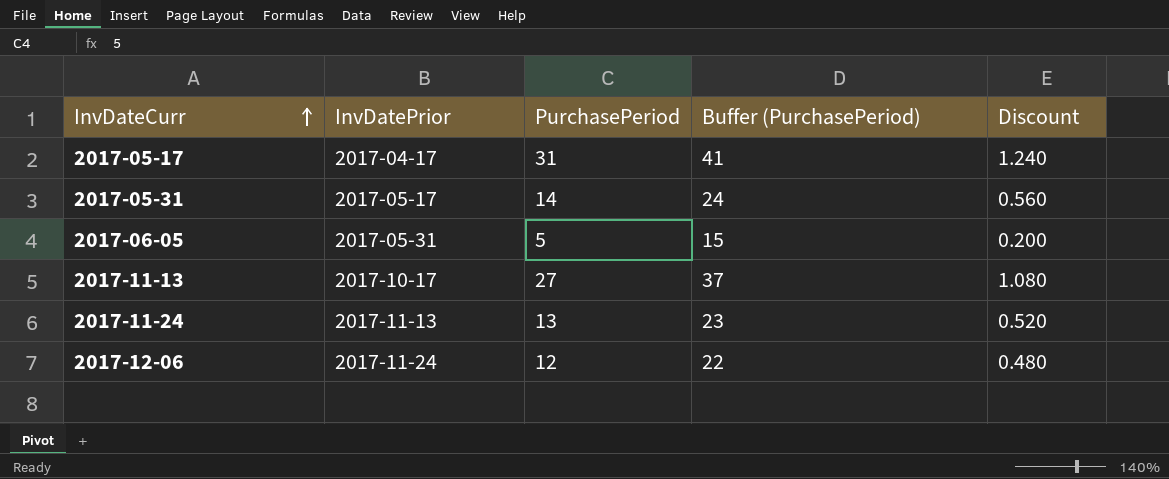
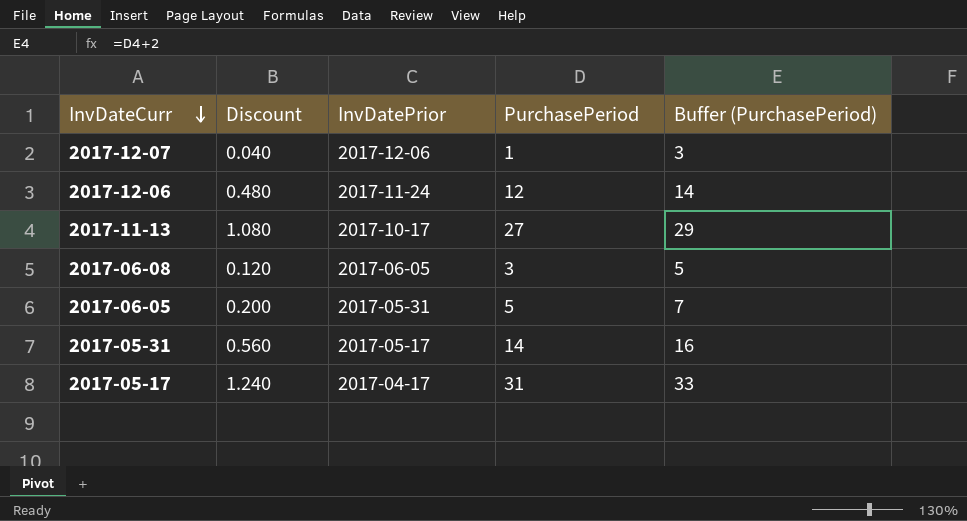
row order: InvDateCurr ascending -> InvDateCurr descending
column Discount | position: 5 -> 2
column Buffer (PurchasePeriod) | formula: [PurchasePeriod] + 10 -> [PurchasePeriod] + 2
row 2017-11-24: 2017-11-13 | 13 | 23 | 0.520 -> none
row 2017-12-07: none -> 0.040 | 2017-12-06 | 1 | 3
row 2017-06-08: none -> 0.120 | 2017-06-05 | 3 | 5

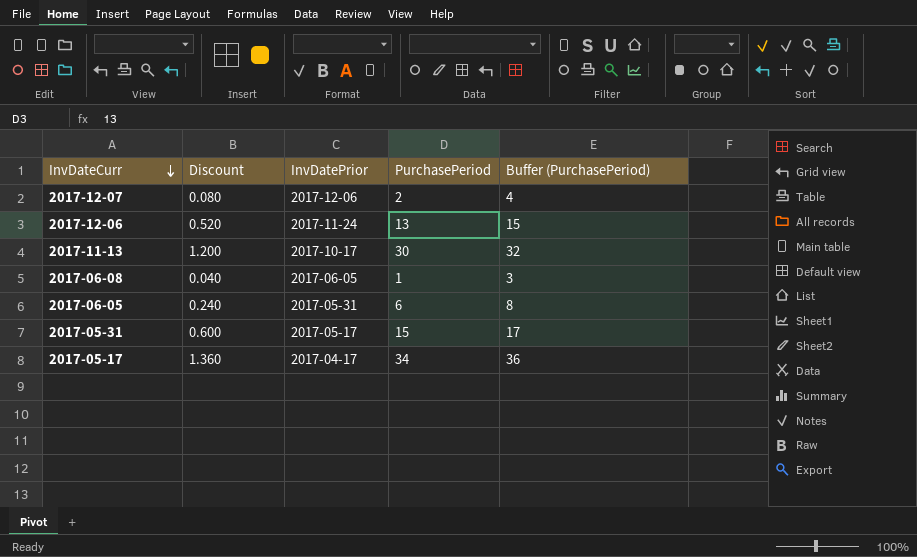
2017-12-07 | Discount: 0.040 -> 0.080
2017-12-07 | PurchasePeriod: 1 -> 2
2017-12-07 | Buffer (PurchasePeriod): 3 -> 4
2017-12-06 | Discount: 0.480 -> 0.520
2017-12-06 | PurchasePeriod: 12 -> 13
2017-12-06 | Buffer (PurchasePeriod): 14 -> 15
2017-11-13 | Discount: 1.080 -> 1.200
2017-11-13 | PurchasePeriod: 27 -> 30
2017-11-13 | Buffer (PurchasePeriod): 29 -> 32
2017-06-08 | Discount: 0.120 -> 0.040
2017-06-08 | PurchasePeriod: 3 -> 1
2017-06-08 | Buffer (PurchasePeriod): 5 -> 3
2017-06-05 | Discount: 0.200 -> 0.240
2017-06-05 | PurchasePeriod: 5 -> 6
2017-06-05 | Buffer (PurchasePeriod): 7 -> 8
2017-05-31 | Discount: 0.560 -> 0.600
2017-05-31 | PurchasePeriod: 14 -> 15
2017-05-31 | Buffer (PurchasePeriod): 16 -> 17
2017-05-17 | Discount: 1.240 -> 1.360
2017-05-17 | PurchasePeriod: 31 -> 34
2017-05-17 | Buffer (PurchasePeriod): 33 -> 36

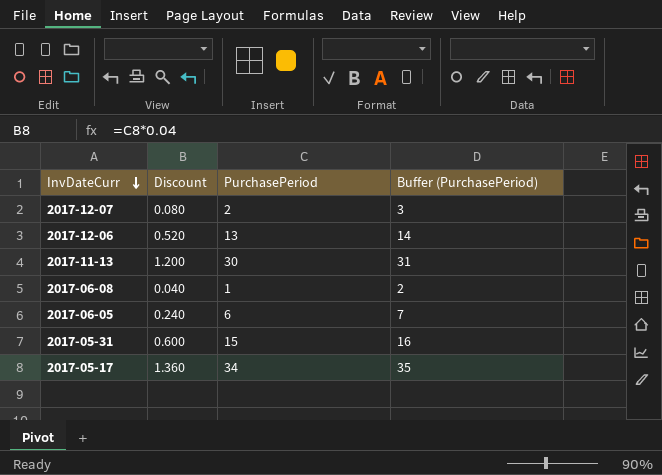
column InvDatePrior | position: 3 -> none
column Buffer (PurchasePeriod) | formula: [PurchasePeriod] + 2 -> [PurchasePeriod] + 1

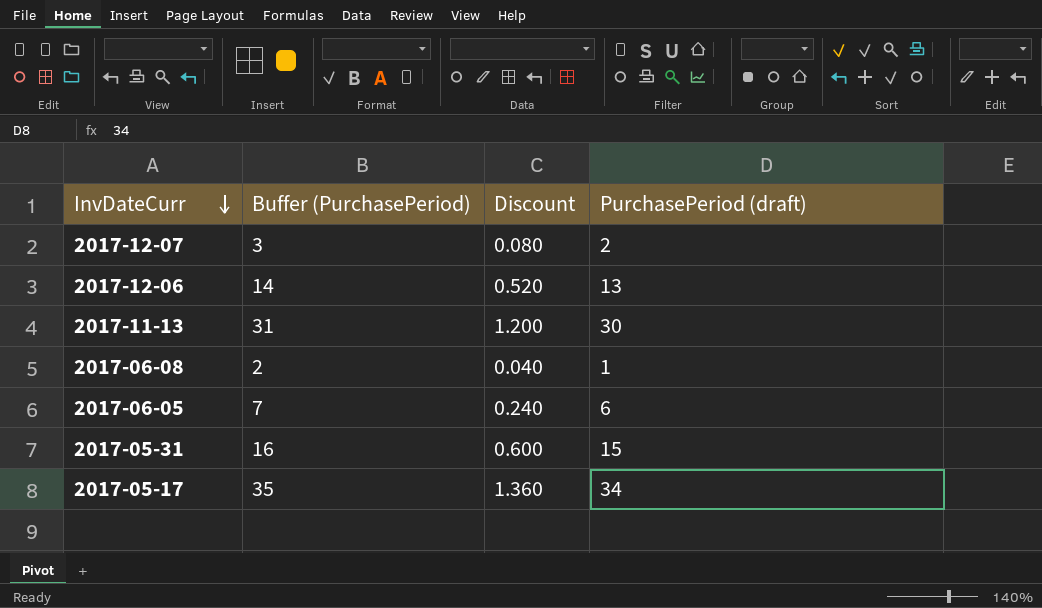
column Buffer (PurchasePeriod) | position: 4 -> 2
column name: PurchasePeriod -> PurchasePeriod (draft)

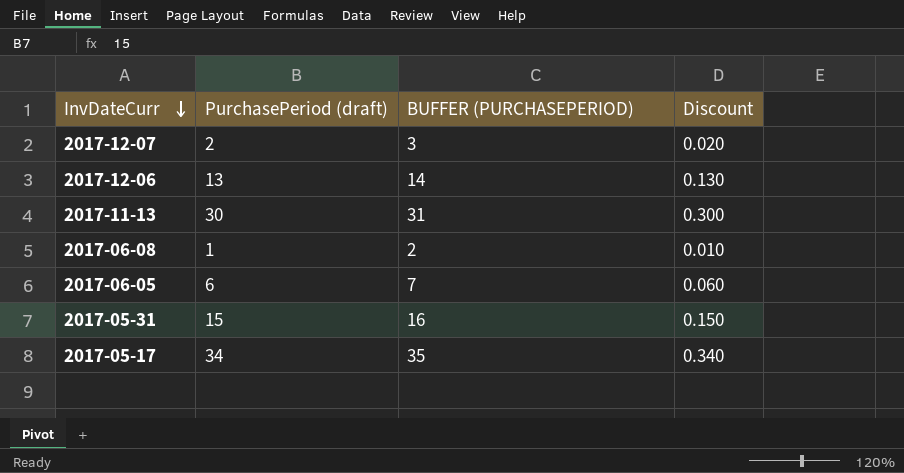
column PurchasePeriod (draft) | position: 4 -> 2
column name: Buffer (PurchasePeriod) -> BUFFER (PURCHASEPERIOD)
column Discount | formula: [PurchasePeriod (draft)] * 0.04 -> [PurchasePeriod (draft)] * 0.01

